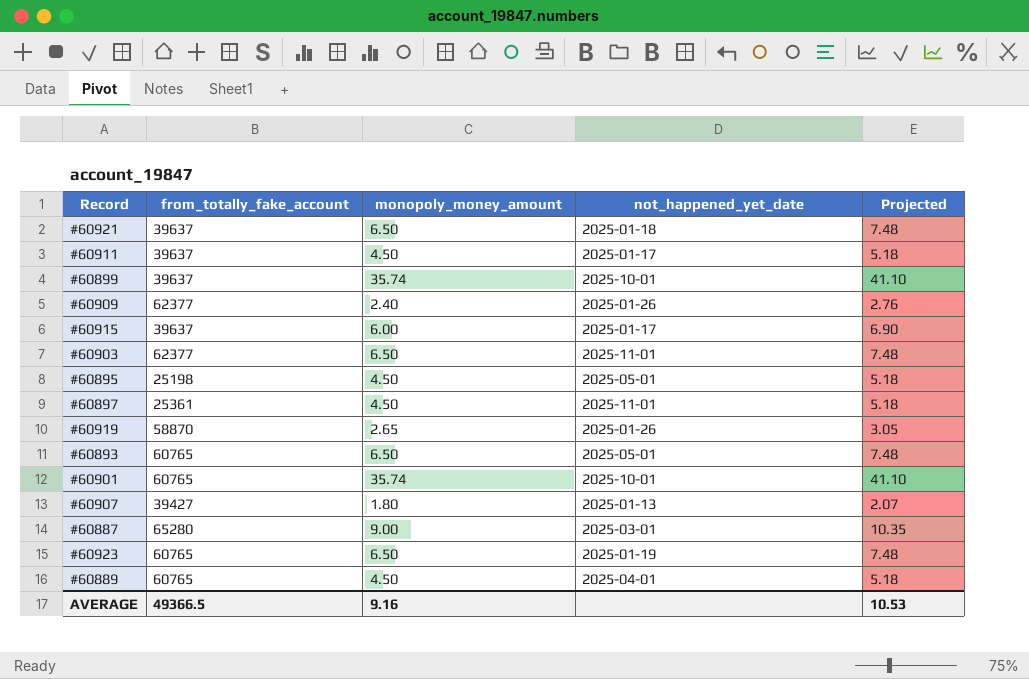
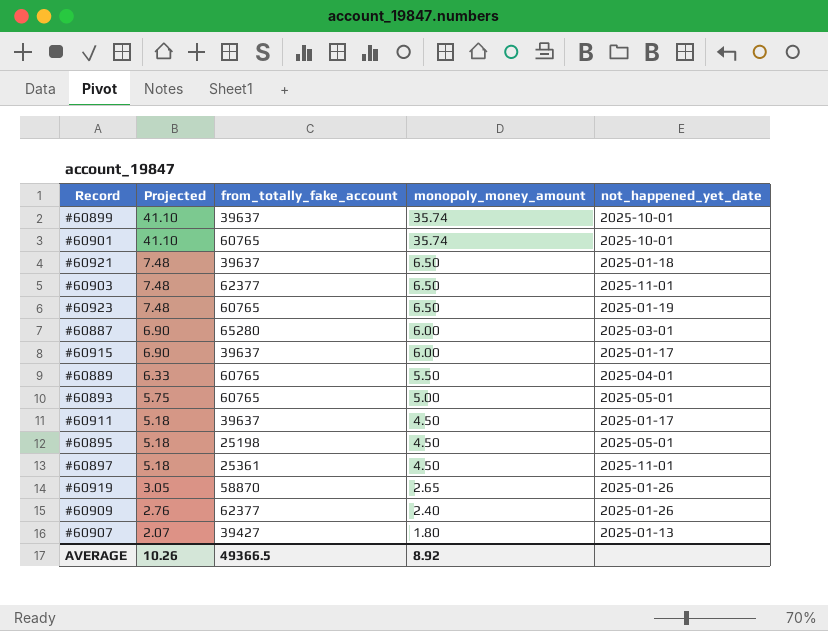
row order: none -> Projected descending
column Projected | position: 5 -> 2
#60887 | Projected: 10.35 -> 6.90
#60887 | monopoly_money_amount: 9.00 -> 6.00
#60889 | Projected: 5.18 -> 6.33
#60889 | monopoly_money_amount: 4.50 -> 5.50
#60893 | Projected: 7.48 -> 5.75
#60893 | monopoly_money_amount: 6.50 -> 5.00
AVERAGE | Projected: 10.53 -> 10.26
AVERAGE | monopoly_money_amount: 9.16 -> 8.92

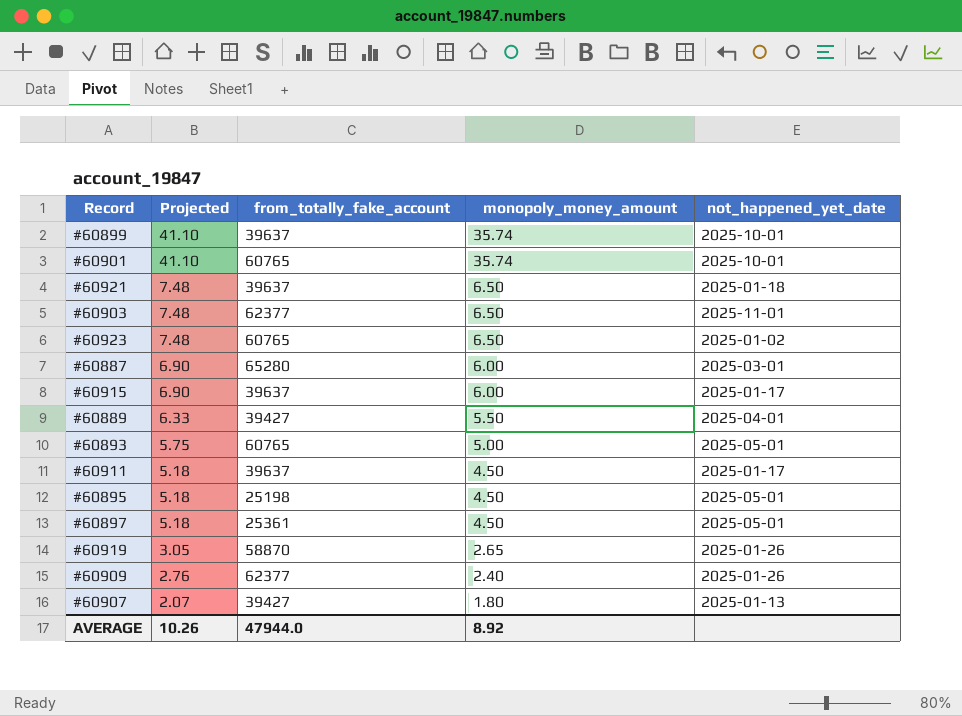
#60923 | not_happened_yet_date: 2025-01-19 -> 2025-01-02
#60889 | from_totally_fake_account: 60765 -> 39427
#60897 | not_happened_yet_date: 2025-11-01 -> 2025-05-01
AVERAGE | from_totally_fake_account: 49366.5 -> 47944.0

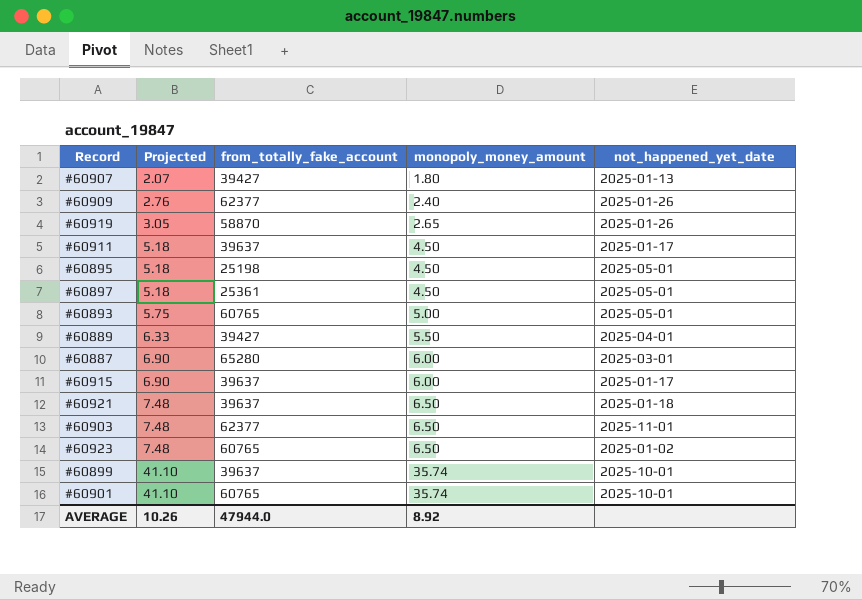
row order: Projected descending -> Projected ascending

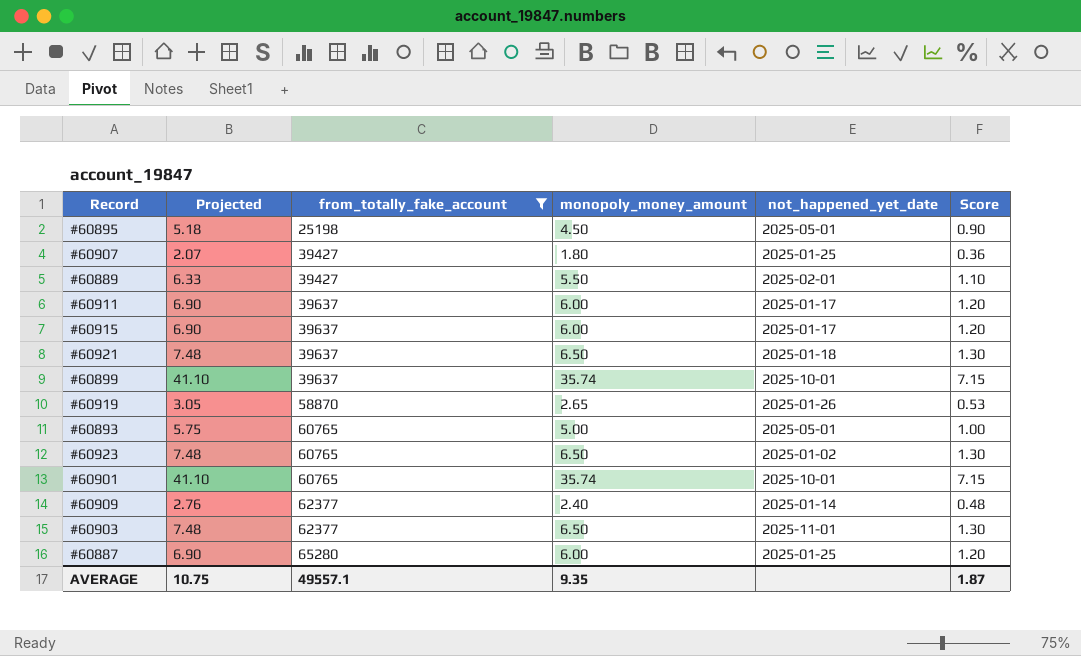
filter: none -> from_totally_fake_account != 25361
row order: Projected ascending -> from_totally_fake_account ascending
column Score | formula: none -> [monopoly_money_amount] * 0.2
#60907 | not_happened_yet_date: 2025-01-13 -> 2025-01-25
#60889 | not_happened_yet_date: 2025-04-01 -> 2025-02-01
#60911 | Projected: 5.18 -> 6.90
#60911 | monopoly_money_amount: 4.50 -> 6.00
#60909 | not_happened_yet_date: 2025-01-26 -> 2025-01-14
#60887 | not_happened_yet_date: 2025-03-01 -> 2025-01-25
AVERAGE | Projected: 10.26 -> 10.75
AVERAGE | from_totally_fake_account: 47944.0 -> 49557.1
AVERAGE | monopoly_money_amount: 8.92 -> 9.35

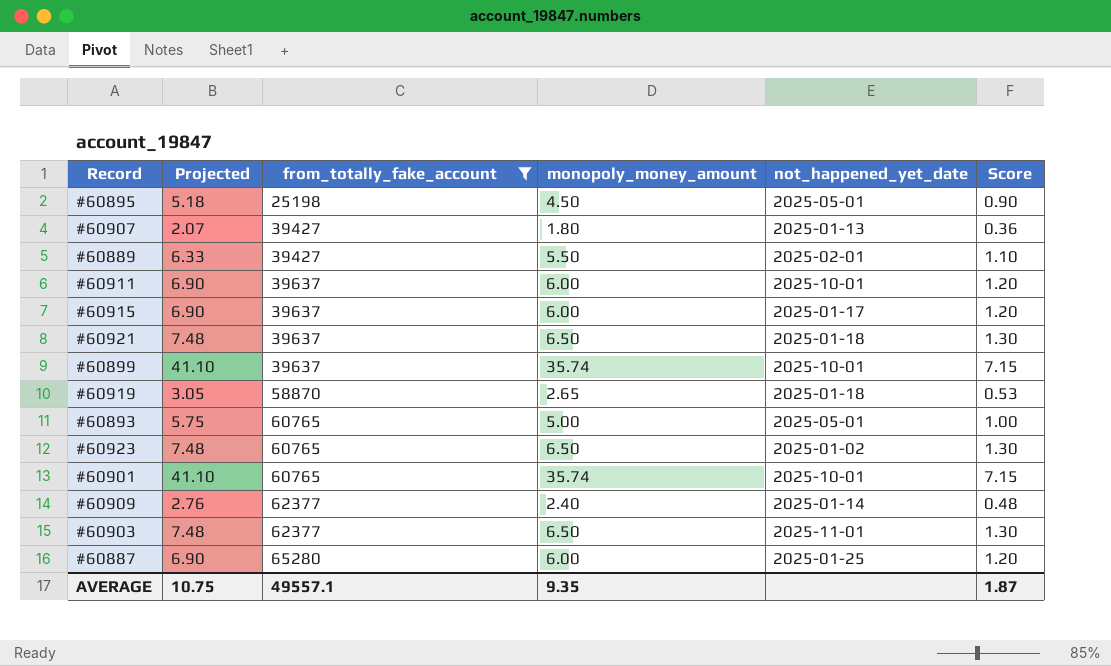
#60907 | not_happened_yet_date: 2025-01-25 -> 2025-01-13
#60911 | not_happened_yet_date: 2025-01-17 -> 2025-10-01
#60919 | not_happened_yet_date: 2025-01-26 -> 2025-01-18

